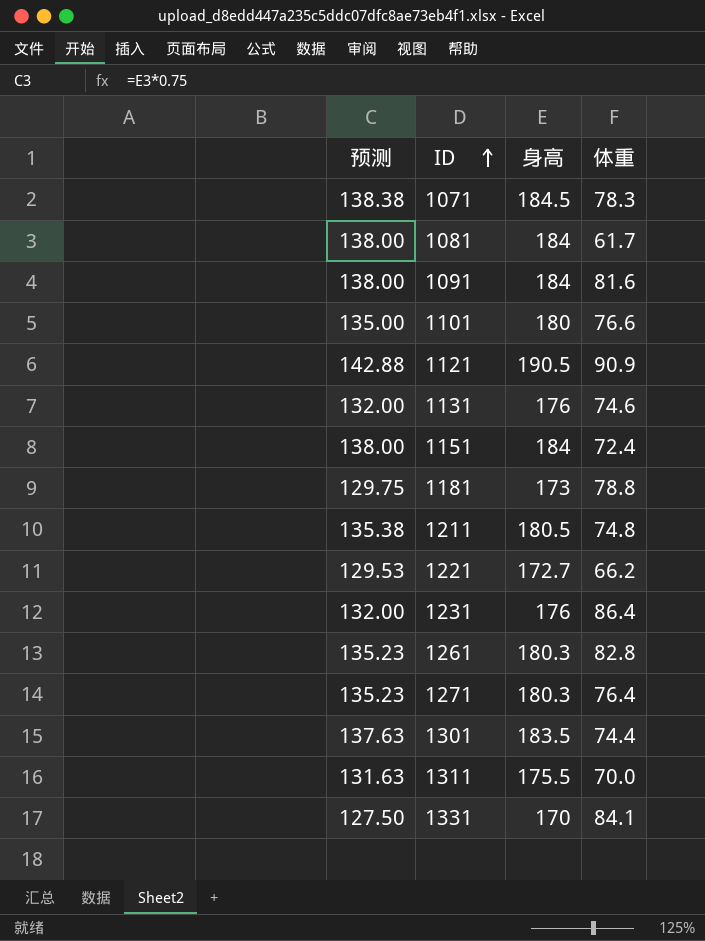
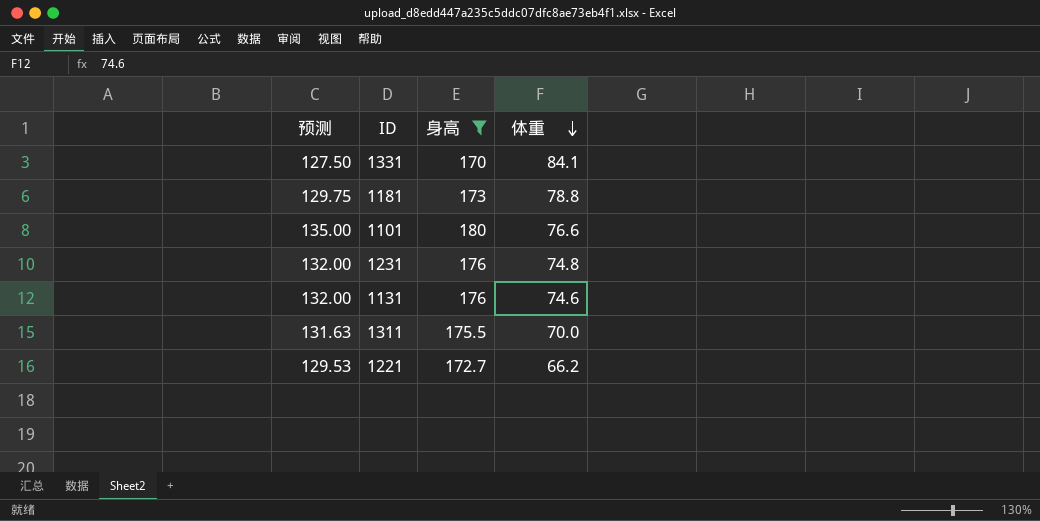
filter: none -> 身高 <= 180
row order: ID ascending -> 体重 descending
1231 | 体重: 86.4 -> 74.8

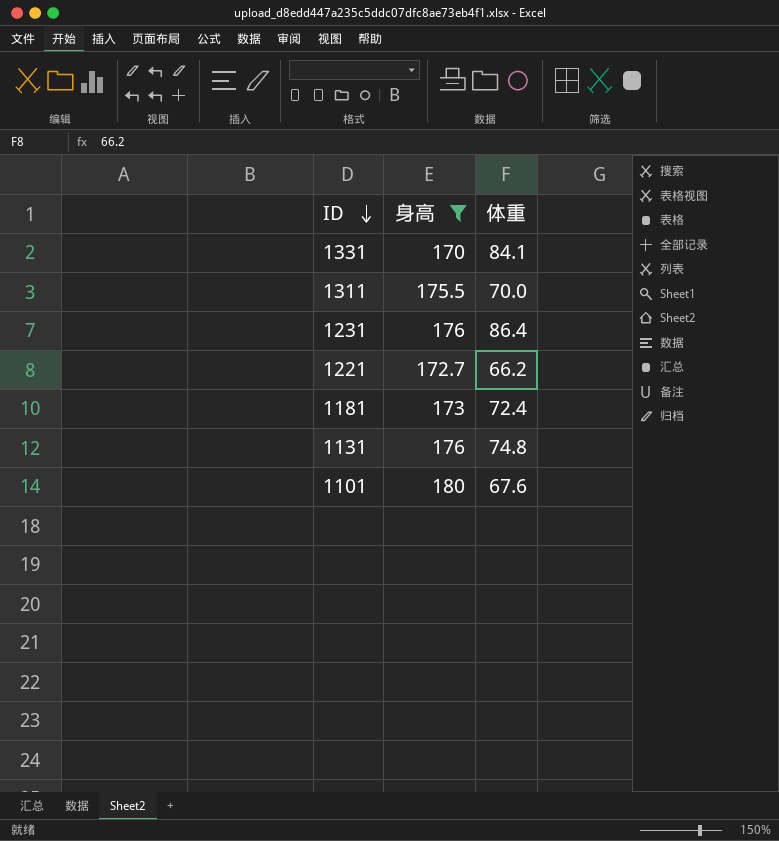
row order: 体重 descending -> ID descending
column 预测 | formula: [身高] * 0.75 -> none
1231 | 体重: 74.8 -> 86.4
1181 | 体重: 78.8 -> 72.4
1131 | 体重: 74.6 -> 74.8
1101 | 体重: 76.6 -> 67.6

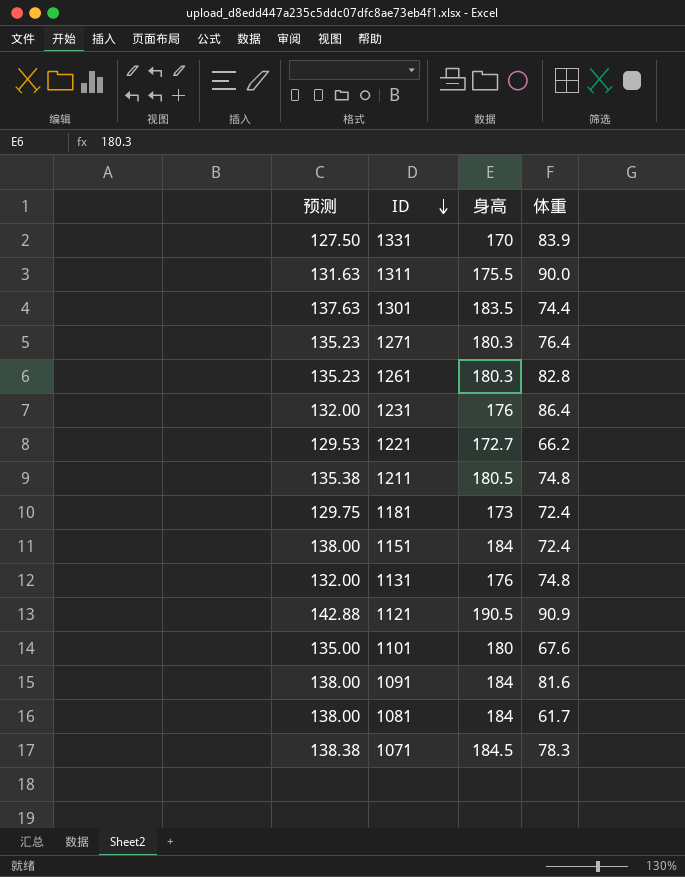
filter: 身高 <= 180 -> none
column 预测 | formula: none -> [身高] * 0.75
1331 | 体重: 84.1 -> 83.9
1311 | 体重: 70.0 -> 90.0

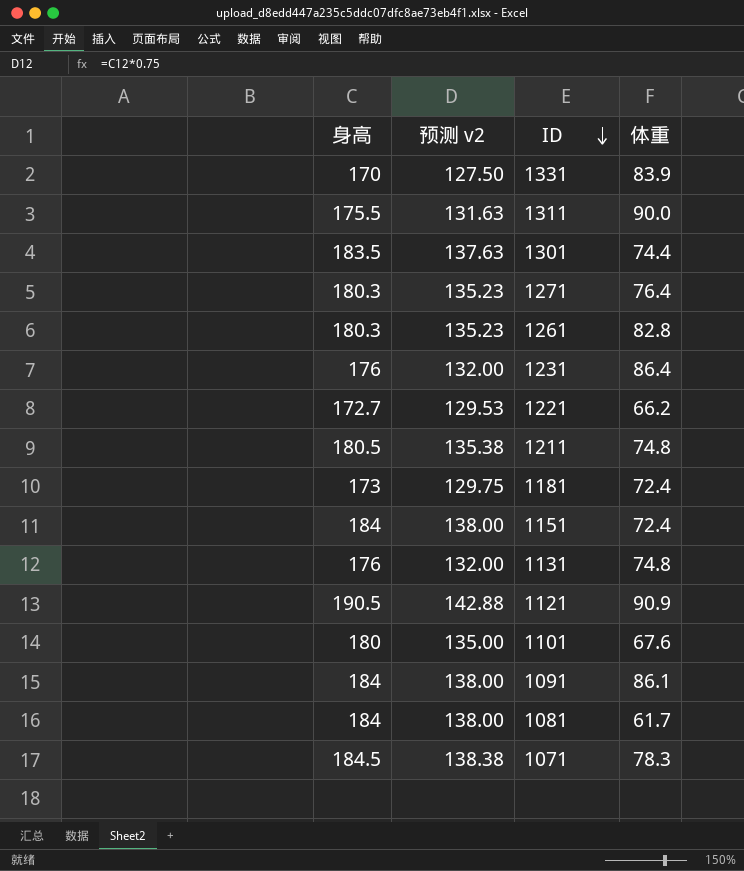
column 身高 | position: 3 -> 1
column name: 预测 -> 预测 v2
1091 | 体重: 81.6 -> 86.1

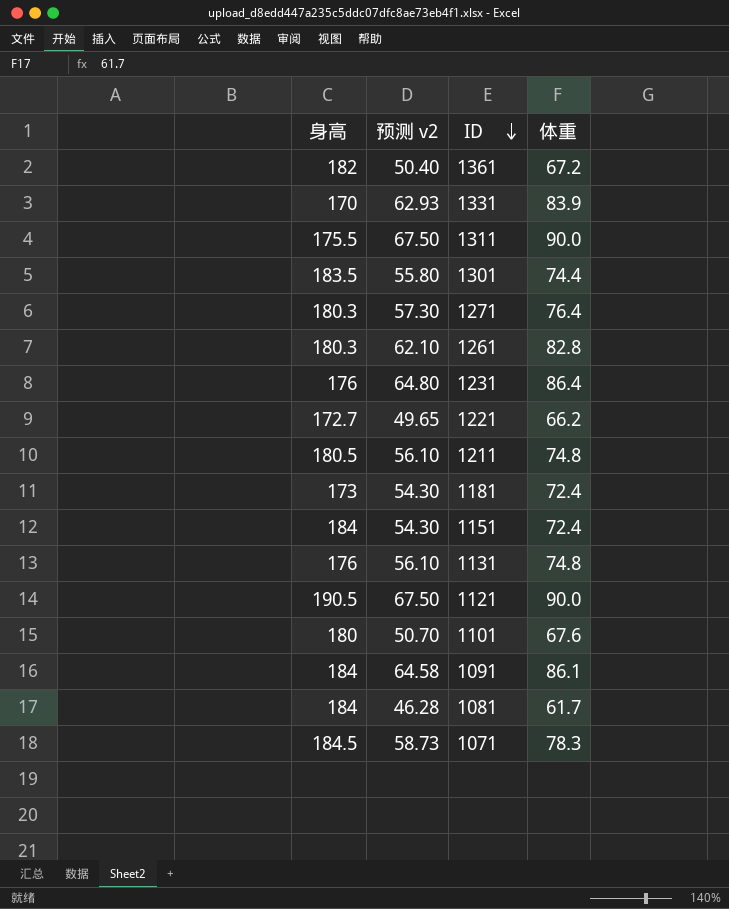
column 预测 v2 | formula: [身高] * 0.75 -> [体重] * 0.75
row 1361: none -> 182 | 50.40 | 67.2
1121 | 体重: 90.9 -> 90.0

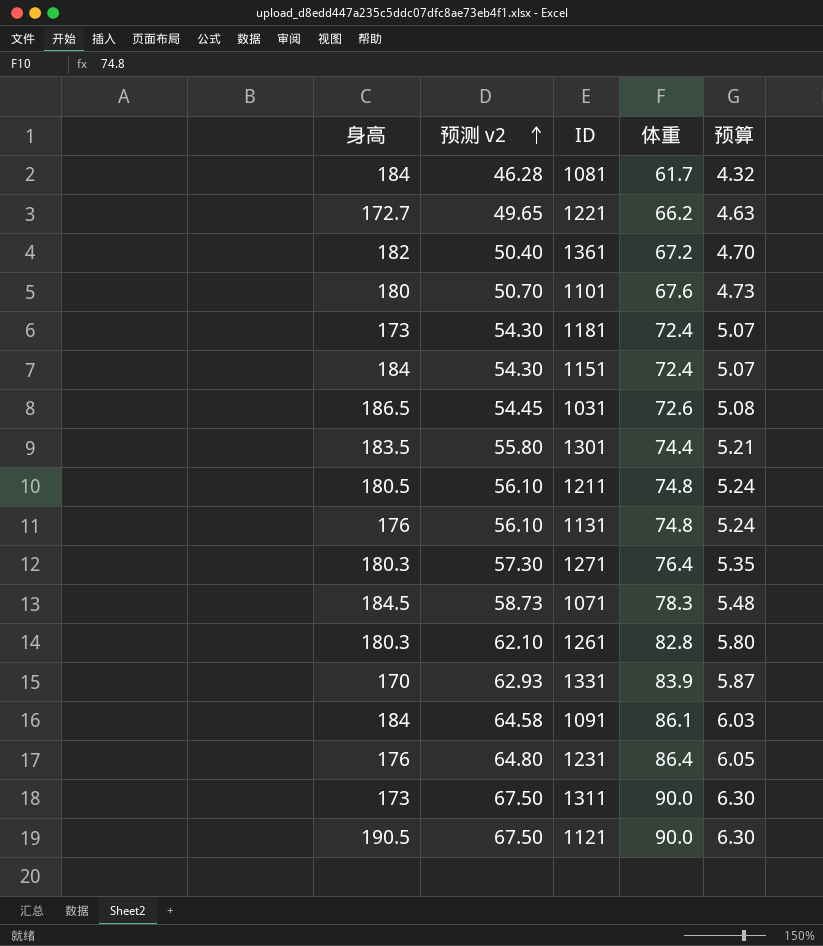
row order: ID descending -> 预测 v2 ascending
column 预算 | formula: none -> [体重] * 0.07
row 1031: none -> 186.5 | 54.45 | 72.6 | 5.08
1311 | 身高: 175.5 -> 173

